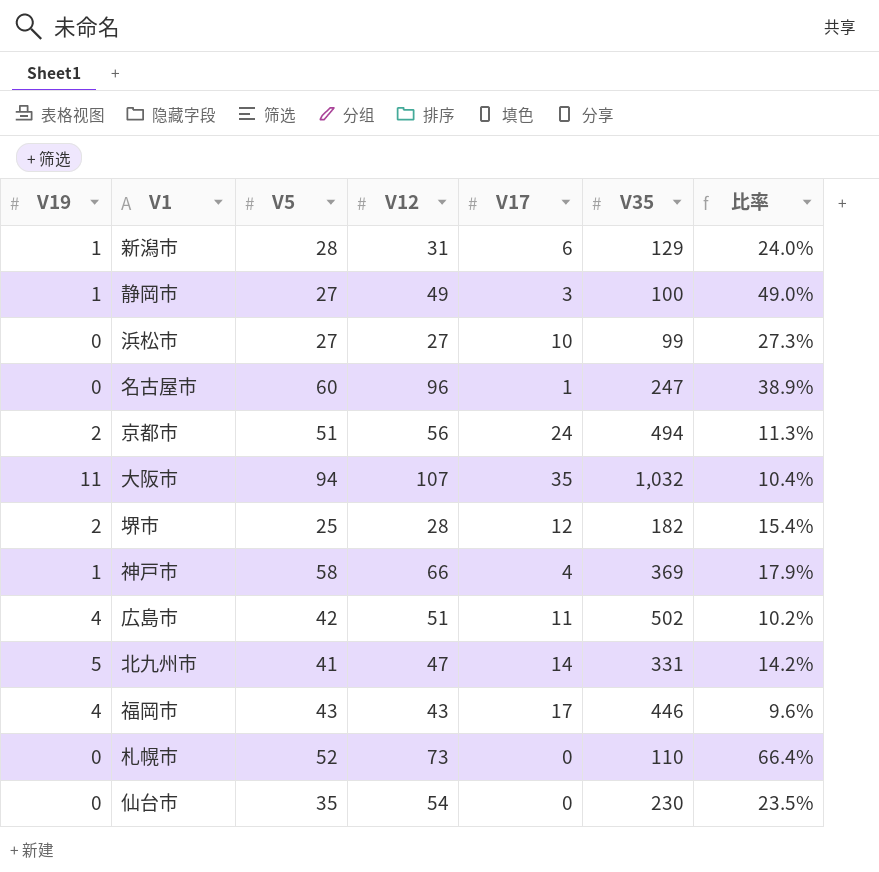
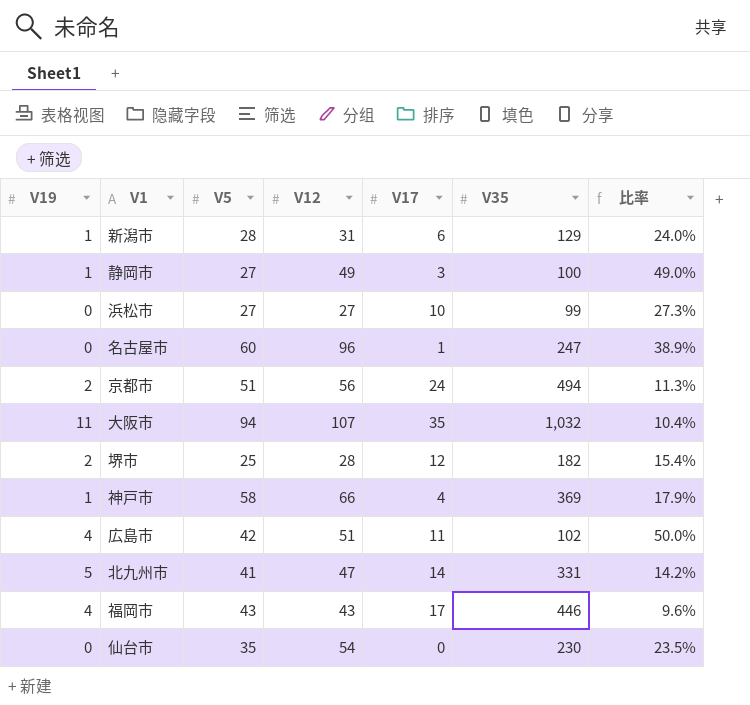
row 札幌市: 0 | 52 | 73 | 0 | 110 | 66.4% -> none
広島市 | V35: 502 -> 102
広島市 | 比率: 10.2% -> 50.0%

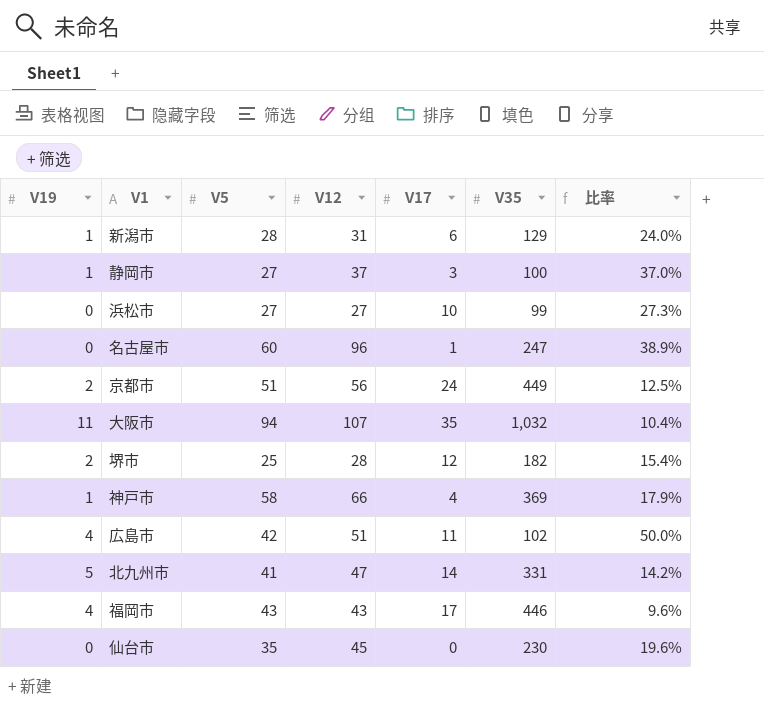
静岡市 | V12: 49 -> 37
静岡市 | 比率: 49.0% -> 37.0%
京都市 | V35: 494 -> 449
京都市 | 比率: 11.3% -> 12.5%
仙台市 | V12: 54 -> 45
仙台市 | 比率: 23.5% -> 19.6%

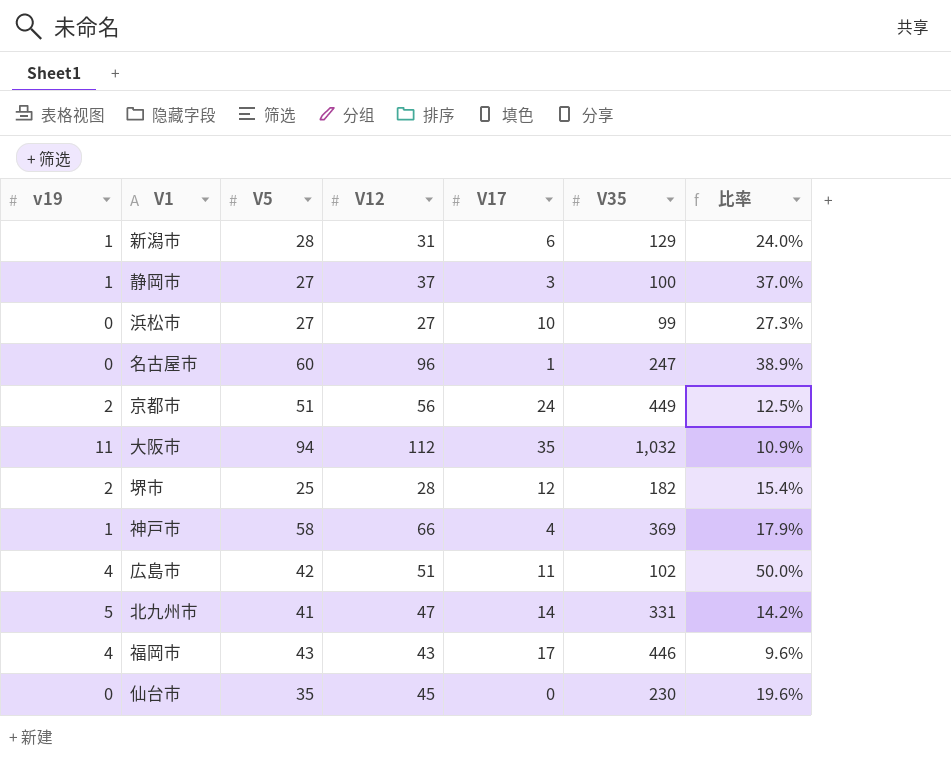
column name: V19 -> v19
大阪市 | V12: 107 -> 112
大阪市 | 比率: 10.4% -> 10.9%

